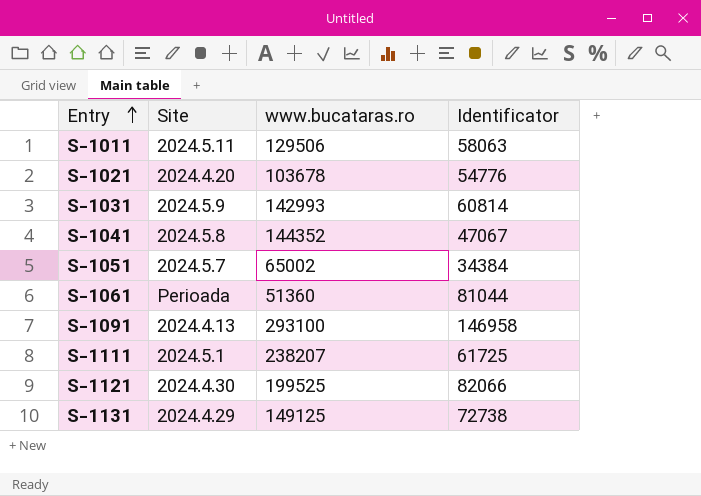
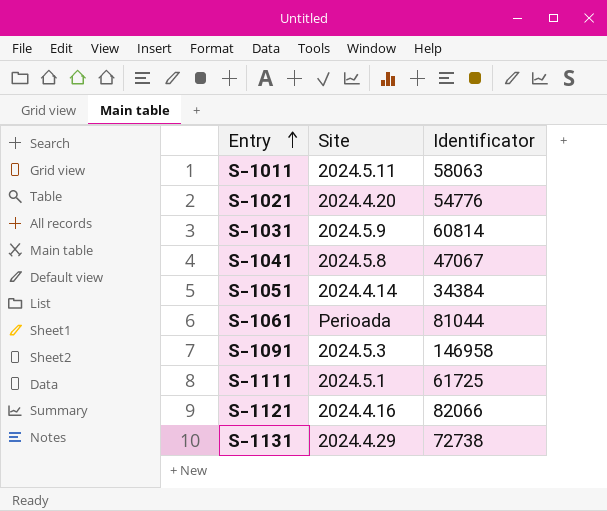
column www.bucataras.ro | position: 3 -> none
S-1051 | Site: 2024.5.7 -> 2024.4.14
S-1091 | Site: 2024.4.13 -> 2024.5.3
S-1121 | Site: 2024.4.30 -> 2024.4.16

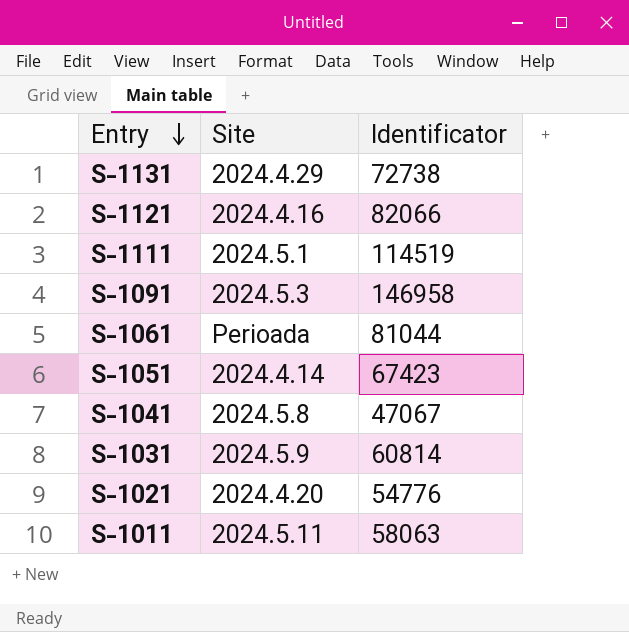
row order: Entry ascending -> Entry descending
S-1111 | Identificator: 61725 -> 114519
S-1051 | Identificator: 34384 -> 67423

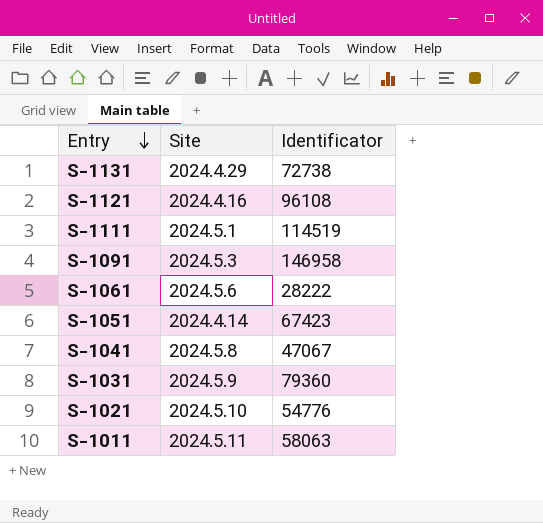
S-1121 | Identificator: 82066 -> 96108
S-1061 | Site: Perioada -> 2024.5.6
S-1061 | Identificator: 81044 -> 28222
S-1031 | Identificator: 60814 -> 79360
S-1021 | Site: 2024.4.20 -> 2024.5.10

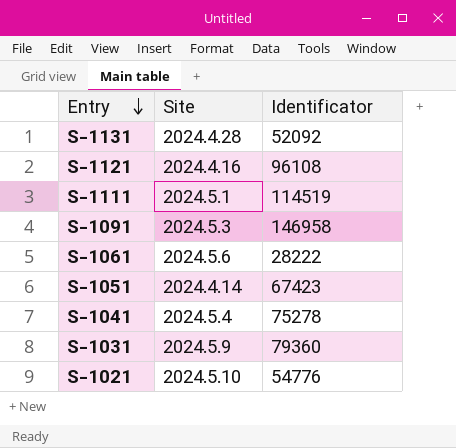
row S-1011: 2024.5.11 | 58063 -> none
S-1131 | Site: 2024.4.29 -> 2024.4.28
S-1131 | Identificator: 72738 -> 52092
S-1041 | Site: 2024.5.8 -> 2024.5.4
S-1041 | Identificator: 47067 -> 75278

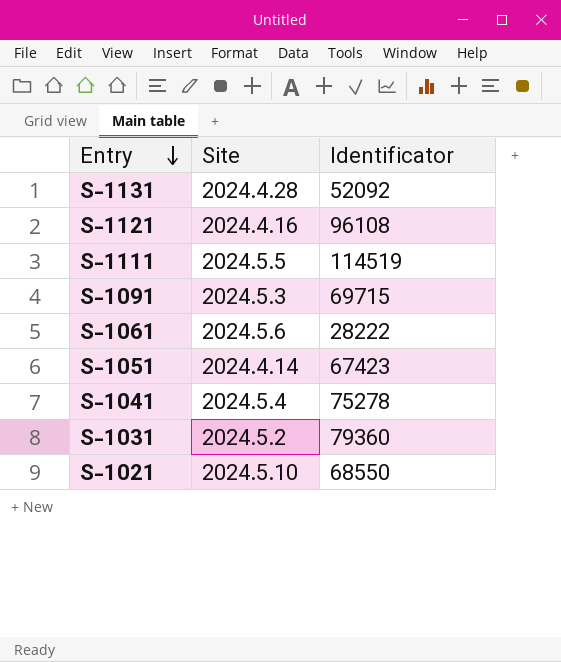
S-1111 | Site: 2024.5.1 -> 2024.5.5
S-1091 | Identificator: 146958 -> 69715
S-1031 | Site: 2024.5.9 -> 2024.5.2
S-1021 | Identificator: 54776 -> 68550

